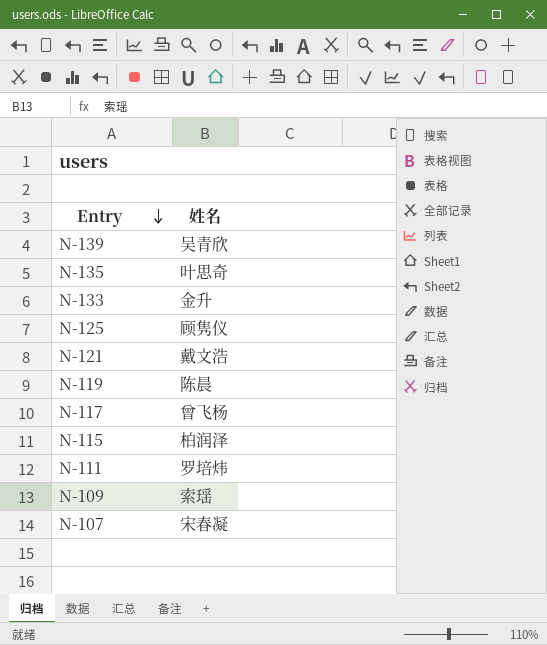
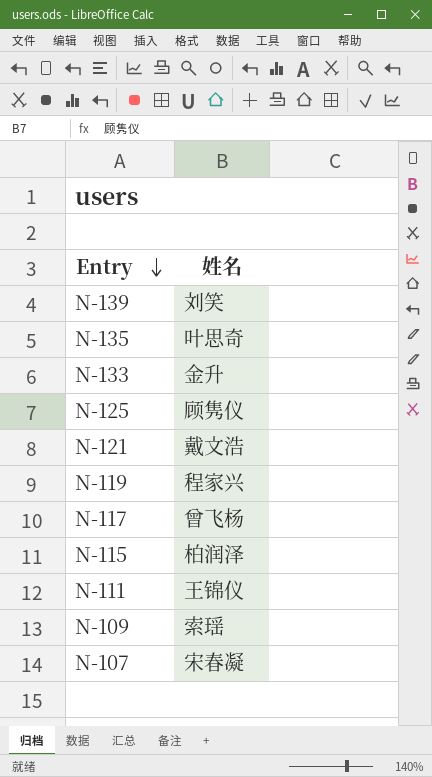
N-139 | 姓名: 吴青欣 -> 刘笑
N-119 | 姓名: 陈晨 -> 程家兴
N-111 | 姓名: 罗培炜 -> 王锦仪

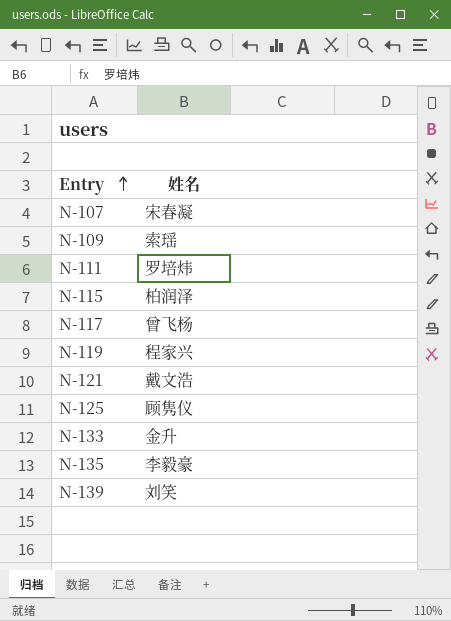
row order: Entry descending -> Entry ascending
N-111 | 姓名: 王锦仪 -> 罗培炜
N-135 | 姓名: 叶思奇 -> 李毅豪

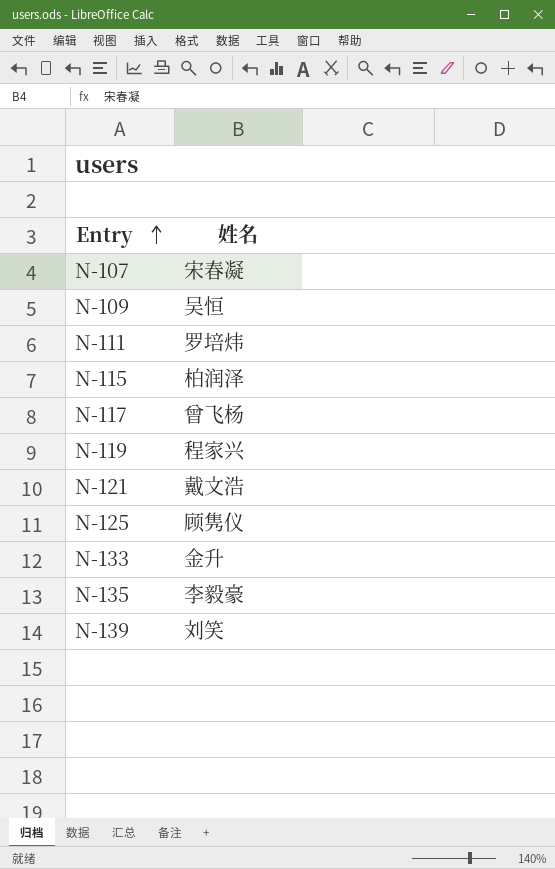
N-109 | 姓名: 索瑶 -> 吴恒

